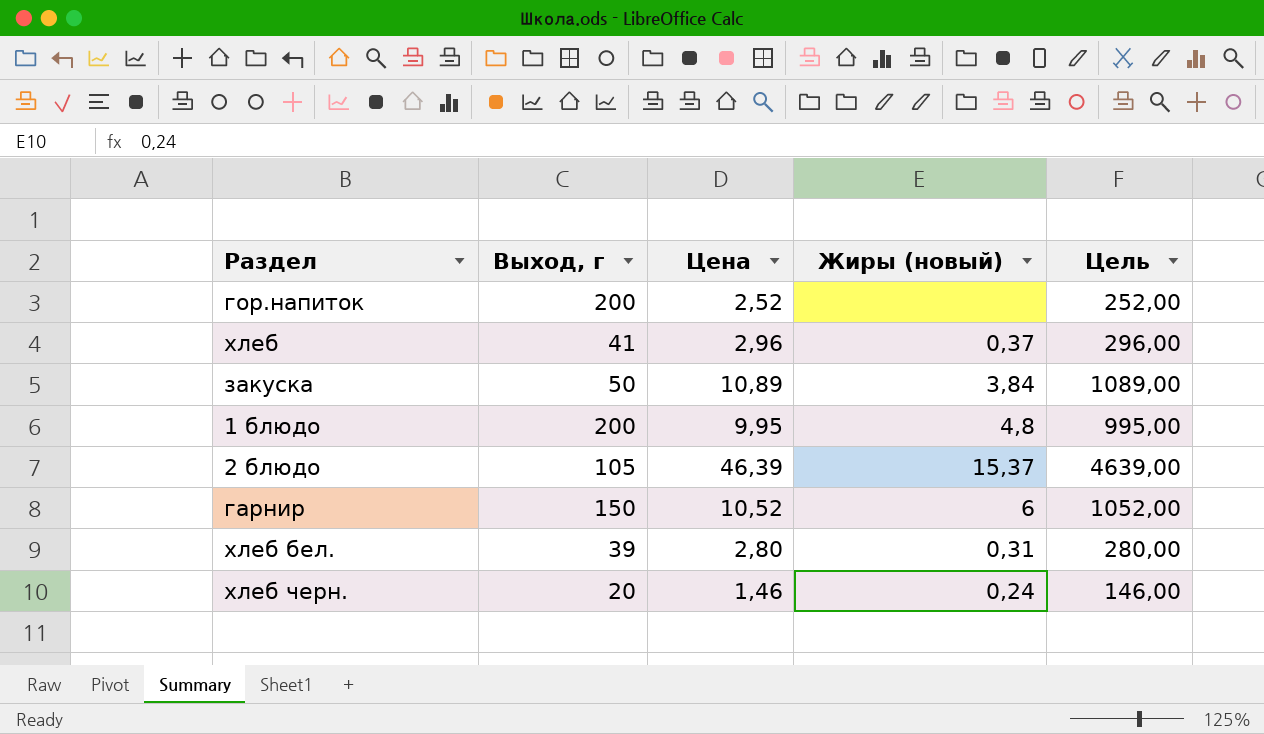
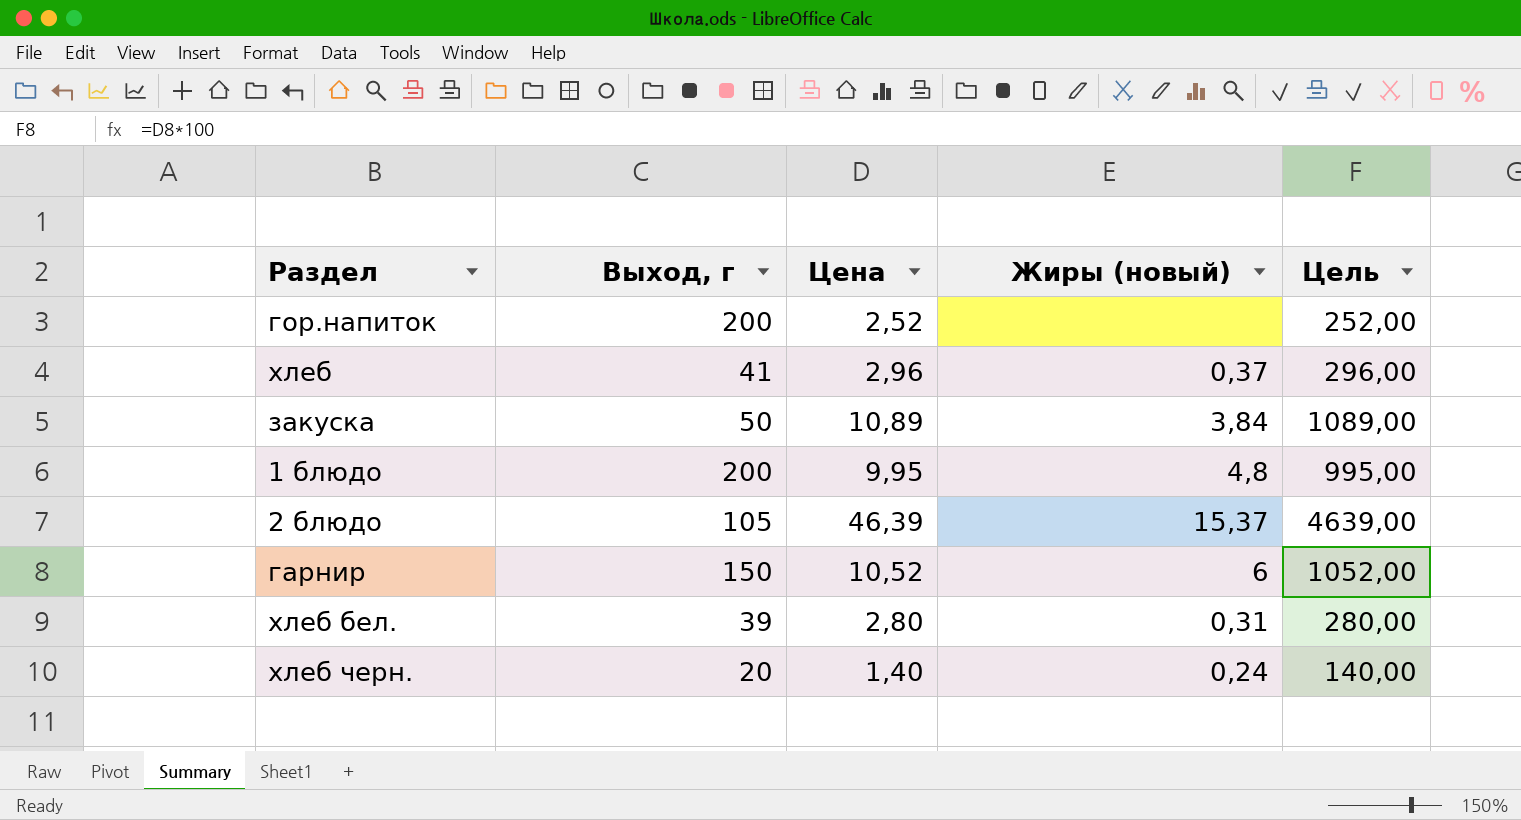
хлеб черн. | Цена: 1,46 -> 1,40
хлеб черн. | Цель: 146,00 -> 140,00

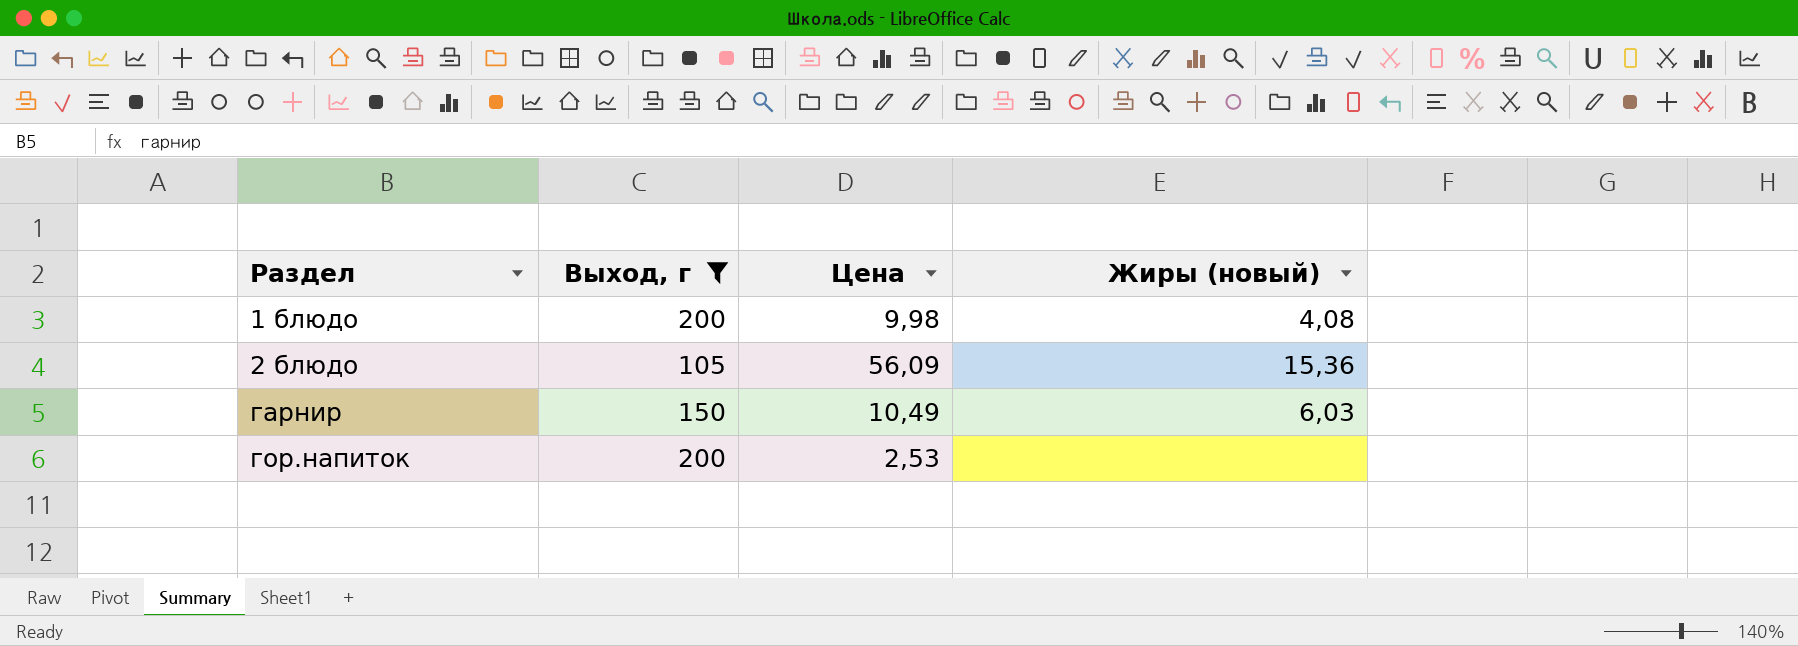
filter: none -> Выход, г >= 105
row order: none -> Раздел ascending
column Цель | formula: [Цена] * 100 -> none
1 блюдо | Цена: 9,95 -> 9,98
1 блюдо | Жиры (новый): 4,8 -> 4,08
2 блюдо | Цена: 46,39 -> 56,09
2 блюдо | Жиры (новый): 15,37 -> 15,36
гарнир | Цена: 10,52 -> 10,49
гарнир | Жиры (новый): 6 -> 6,03
гор.напиток | Цена: 2,52 -> 2,53

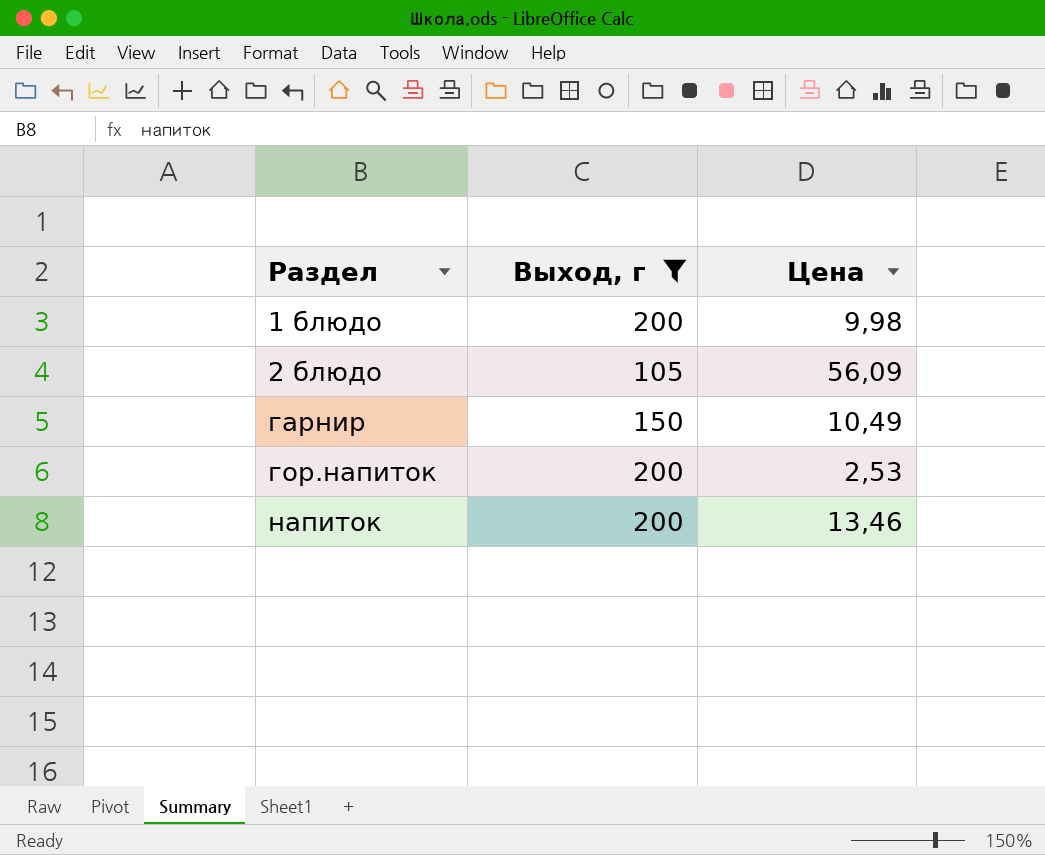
column Жиры (новый) | position: 4 -> none
row напиток: none -> 200 | 13,46

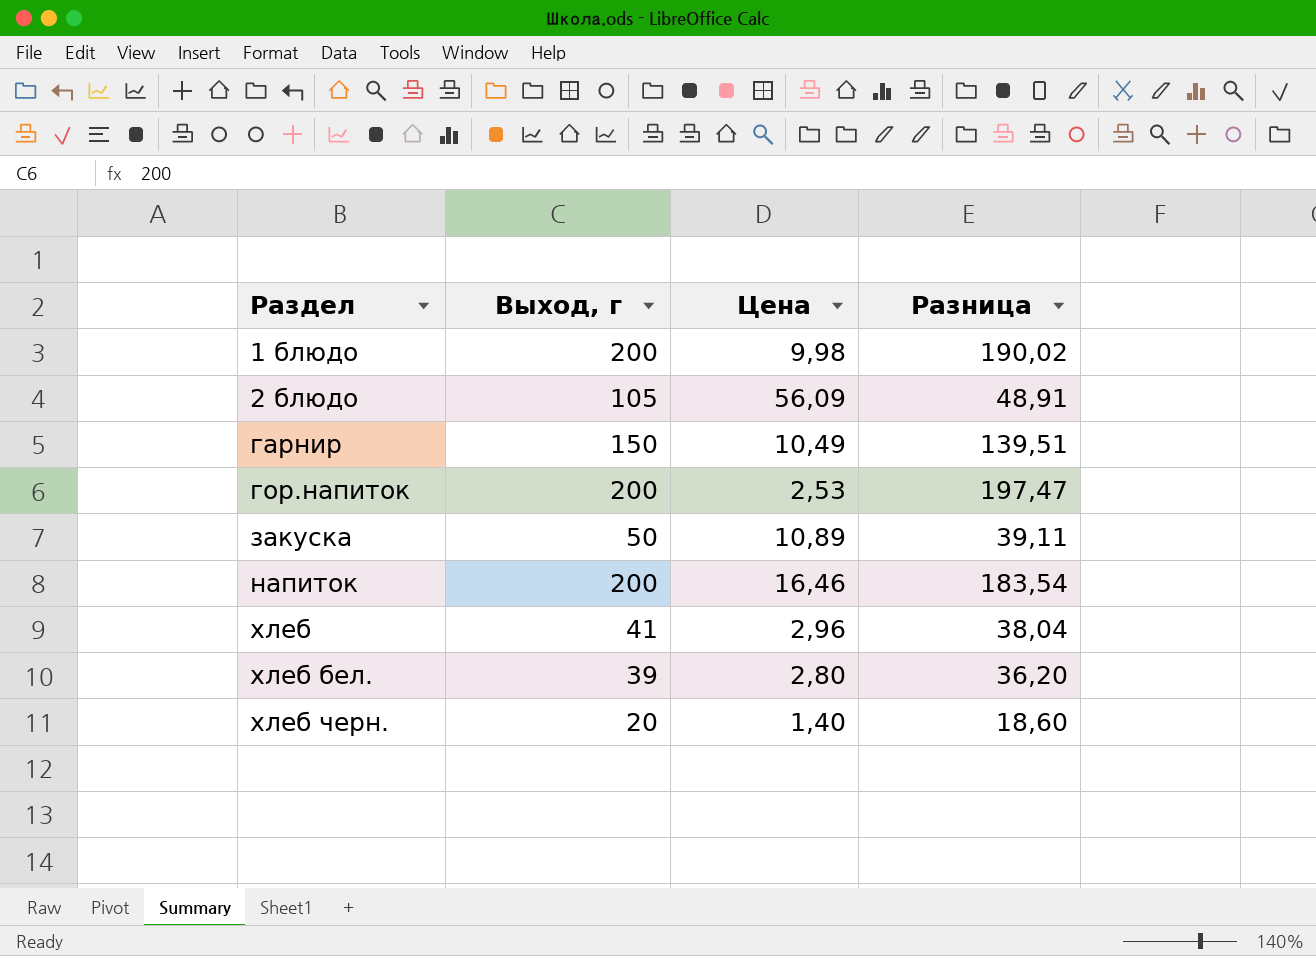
filter: Выход, г >= 105 -> none
column Разница | formula: none -> [Выход, г] - [Цена]
напиток | Цена: 13,46 -> 16,46

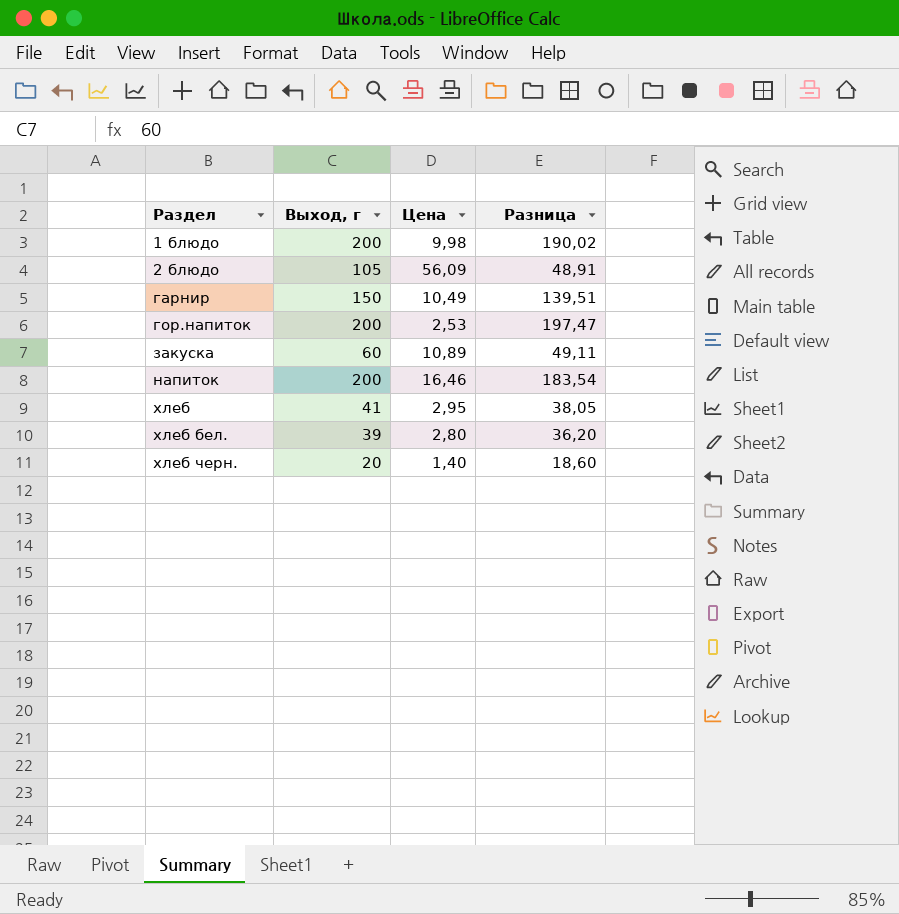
закуска | Выход, г: 50 -> 60
закуска | Разница: 39,11 -> 49,11
хлеб | Цена: 2,96 -> 2,95
хлеб | Разница: 38,04 -> 38,05

